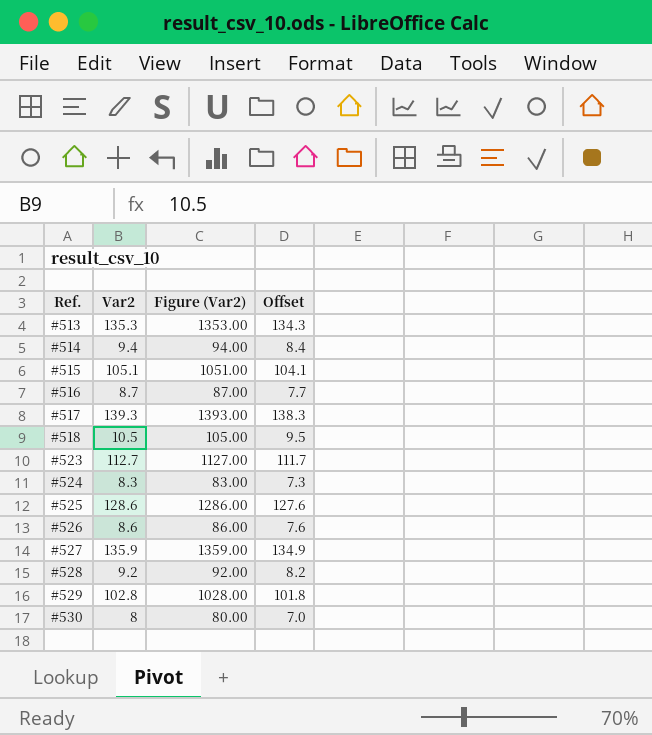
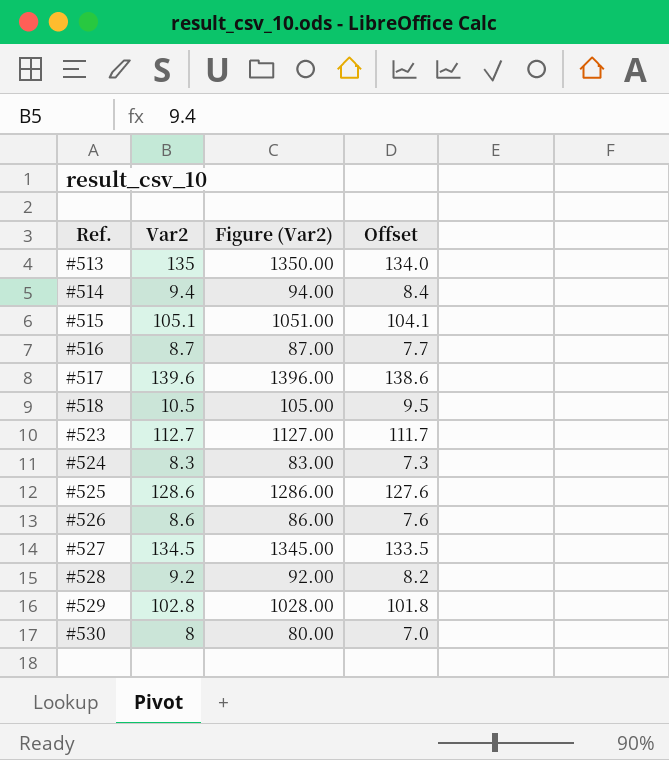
#513 | Var2: 135.3 -> 135
#513 | Figure (Var2): 1353.00 -> 1350.00
#513 | Offset: 134.3 -> 134.0
#517 | Var2: 139.3 -> 139.6
#517 | Figure (Var2): 1393.00 -> 1396.00
#517 | Offset: 138.3 -> 138.6
#527 | Var2: 135.9 -> 134.5
#527 | Figure (Var2): 1359.00 -> 1345.00
#527 | Offset: 134.9 -> 133.5

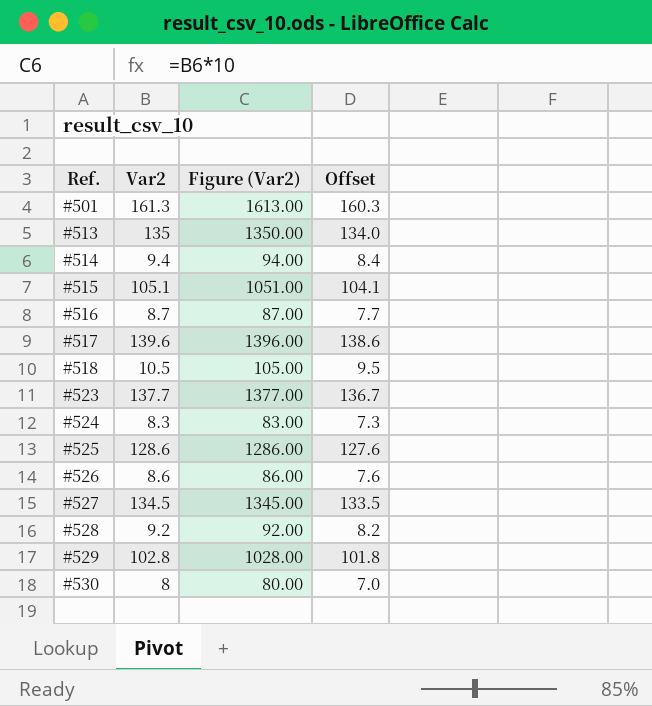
row #501: none -> 161.3 | 1613.00 | 160.3
#523 | Var2: 112.7 -> 137.7
#523 | Figure (Var2): 1127.00 -> 1377.00
#523 | Offset: 111.7 -> 136.7

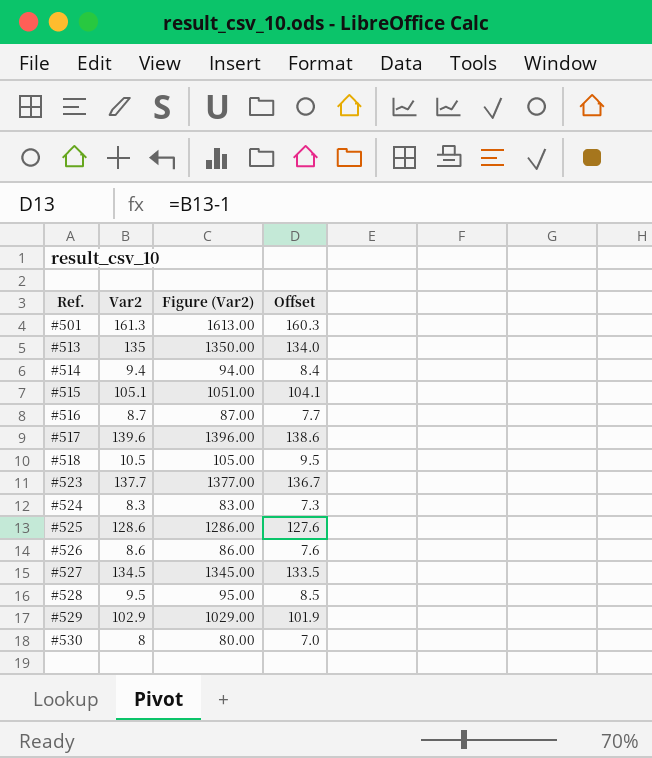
#528 | Var2: 9.2 -> 9.5
#528 | Figure (Var2): 92.00 -> 95.00
#528 | Offset: 8.2 -> 8.5
#529 | Var2: 102.8 -> 102.9
#529 | Figure (Var2): 1028.00 -> 1029.00
#529 | Offset: 101.8 -> 101.9

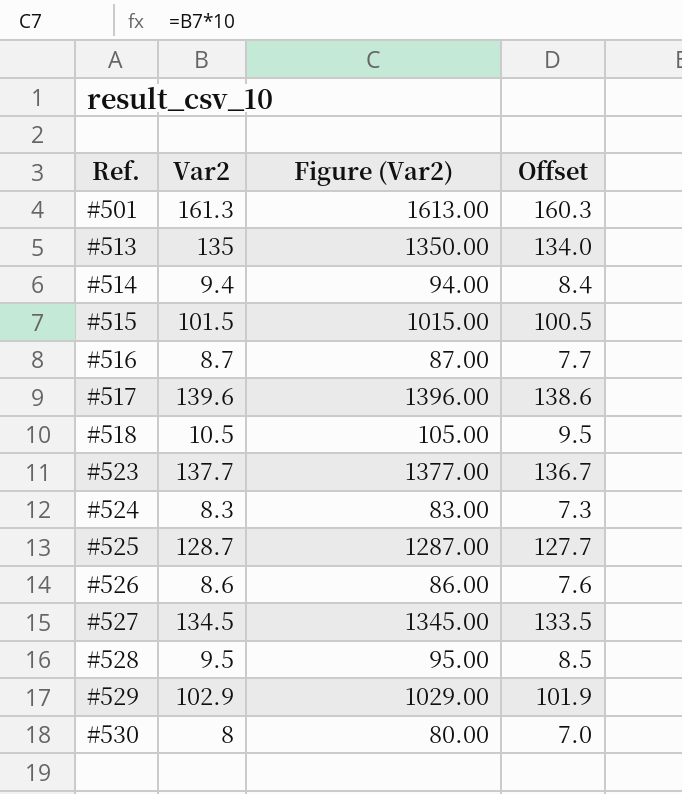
#515 | Var2: 105.1 -> 101.5
#515 | Figure (Var2): 1051.00 -> 1015.00
#515 | Offset: 104.1 -> 100.5
#525 | Var2: 128.6 -> 128.7
#525 | Figure (Var2): 1286.00 -> 1287.00
#525 | Offset: 127.6 -> 127.7

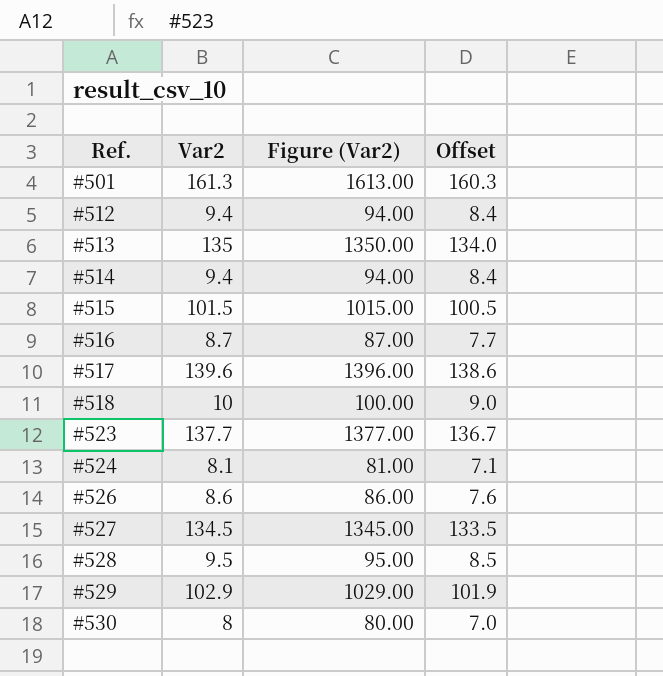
row #525: 128.7 | 1287.00 | 127.7 -> none
row #512: none -> 9.4 | 94.00 | 8.4
#518 | Var2: 10.5 -> 10
#518 | Figure (Var2): 105.00 -> 100.00
#518 | Offset: 9.5 -> 9.0
#524 | Var2: 8.3 -> 8.1
#524 | Figure (Var2): 83.00 -> 81.00
#524 | Offset: 7.3 -> 7.1

